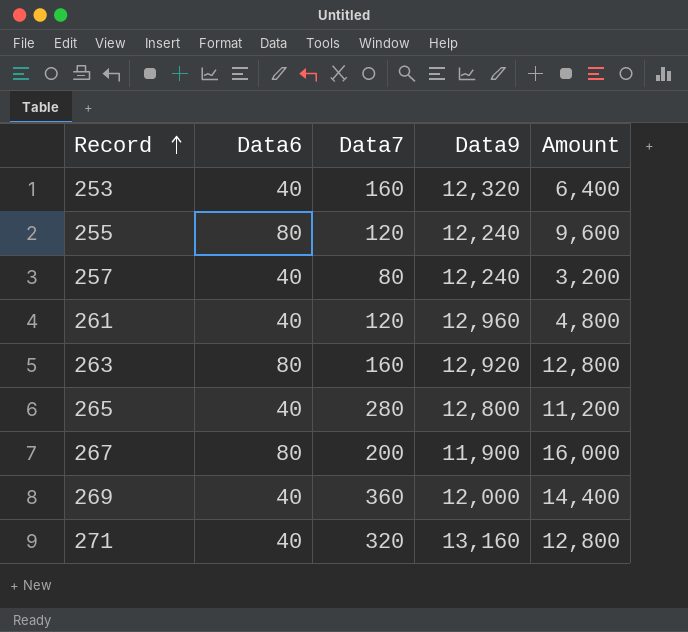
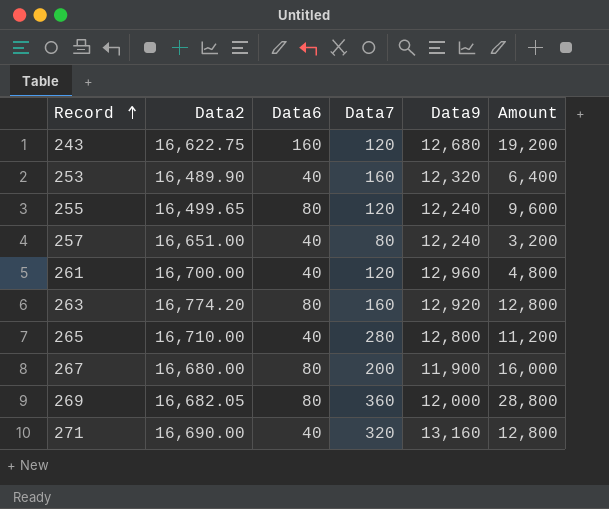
column Data2 | position: none -> 2
row 243: none -> 16,622.75 | 160 | 120 | 12,680 | 19,200
269 | Data6: 40 -> 80
269 | Amount: 14,400 -> 28,800

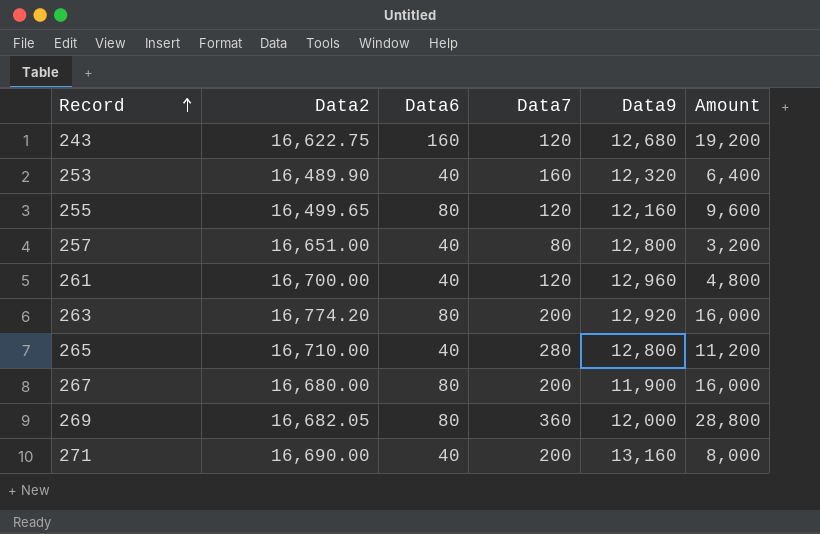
255 | Data9: 12,240 -> 12,160
257 | Data9: 12,240 -> 12,800
263 | Data7: 160 -> 200
263 | Amount: 12,800 -> 16,000
271 | Data7: 320 -> 200
271 | Amount: 12,800 -> 8,000

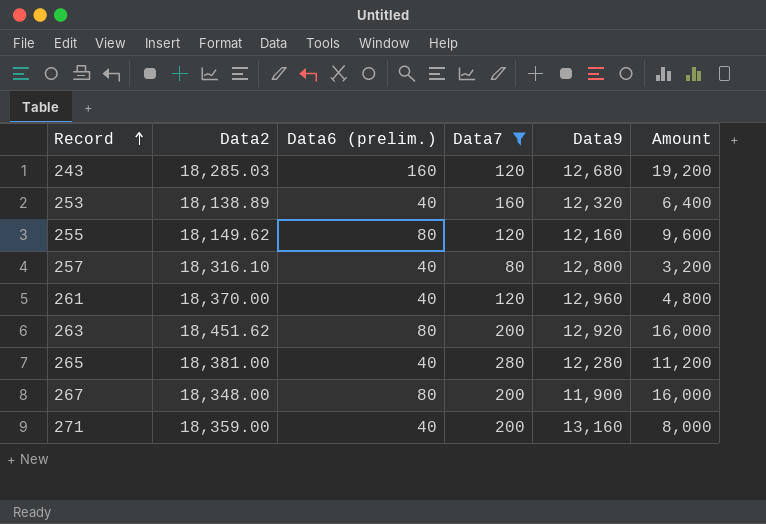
filter: none -> Data7 != 360
column name: Data6 -> Data6 (prelim.)
243 | Data2: 16,622.75 -> 18,285.03
253 | Data2: 16,489.90 -> 18,138.89
255 | Data2: 16,499.65 -> 18,149.62
257 | Data2: 16,651.00 -> 18,316.10
261 | Data2: 16,700.00 -> 18,370.00
263 | Data2: 16,774.20 -> 18,451.62
265 | Data2: 16,710.00 -> 18,381.00
265 | Data9: 12,800 -> 12,280
267 | Data2: 16,680.00 -> 18,348.00
271 | Data2: 16,690.00 -> 18,359.00

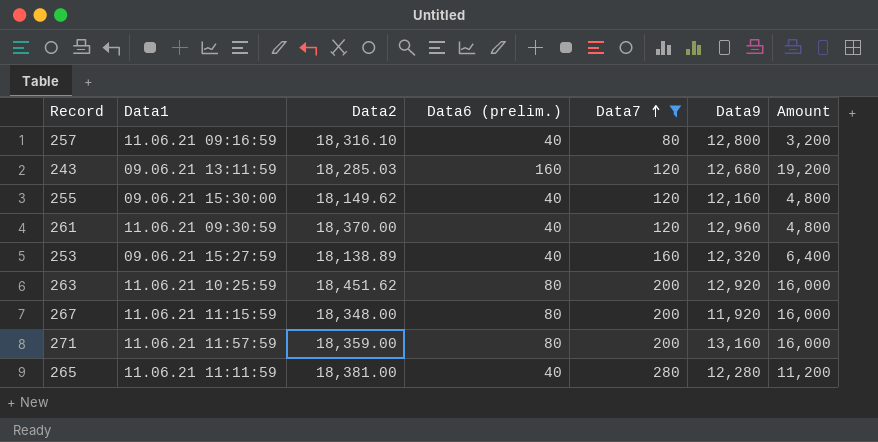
row order: Record ascending -> Data7 ascending
column Data1 | position: none -> 2
255 | Data6 (prelim.): 80 -> 40
255 | Amount: 9,600 -> 4,800
267 | Data9: 11,900 -> 11,920
271 | Data6 (prelim.): 40 -> 80
271 | Amount: 8,000 -> 16,000

